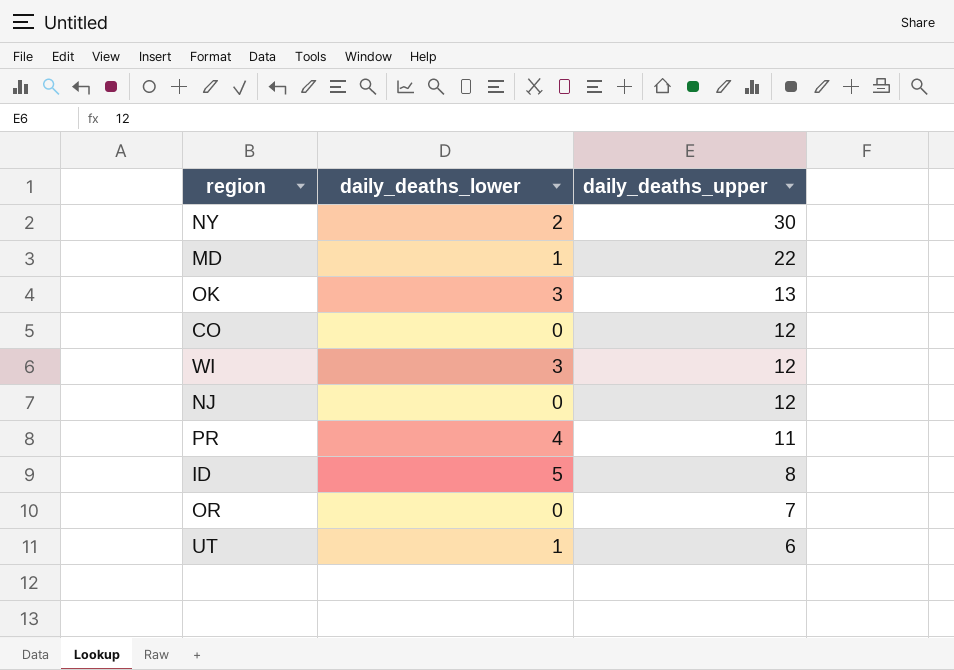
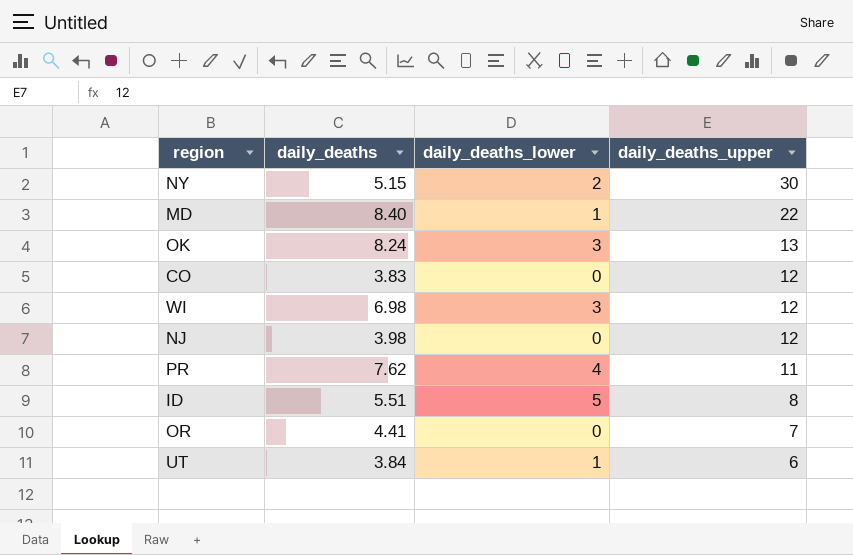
column daily_deaths | position: none -> 2

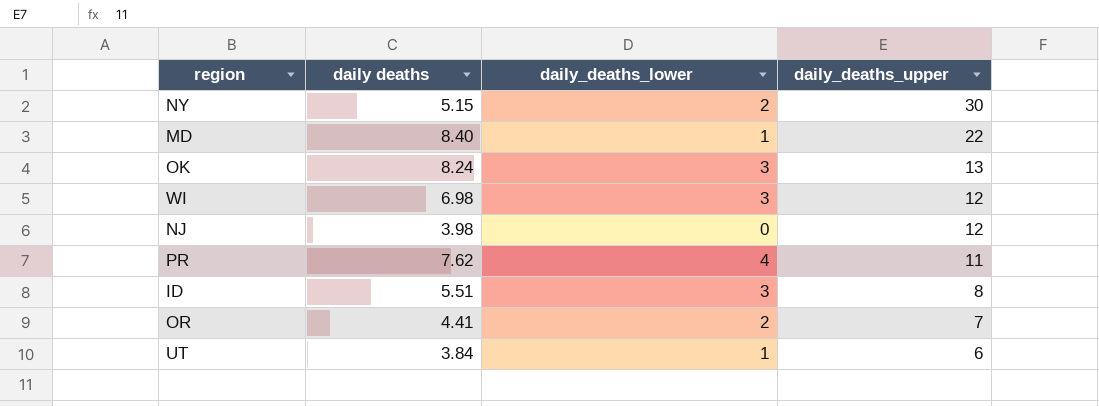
column name: daily_deaths -> daily deaths
row CO: 3.83 | 0 | 12 -> none
ID | daily_deaths_lower: 5 -> 3
OR | daily_deaths_lower: 0 -> 2

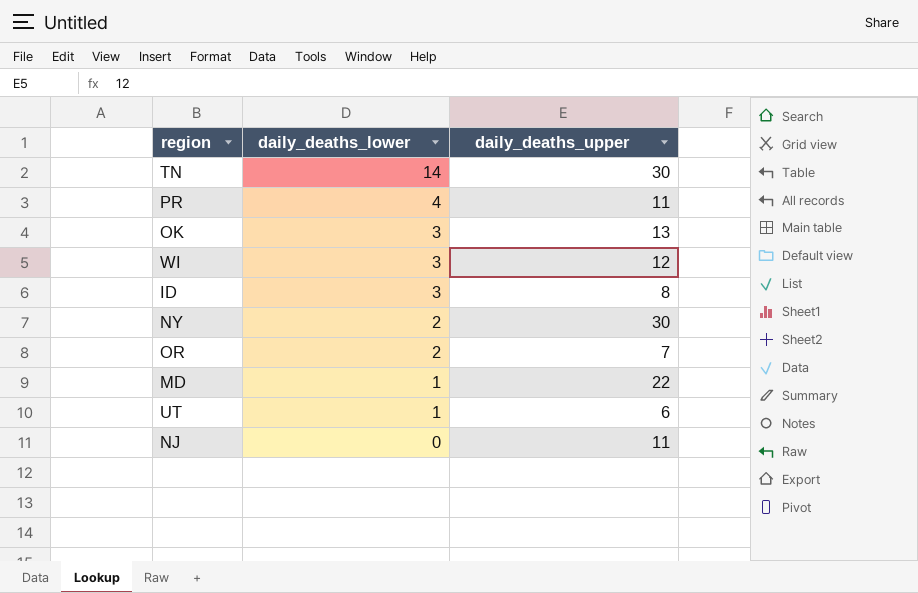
row order: daily_deaths_upper descending -> daily_deaths_lower descending
column daily deaths | position: 2 -> none
row TN: none -> 14 | 30
NJ | daily_deaths_upper: 12 -> 11

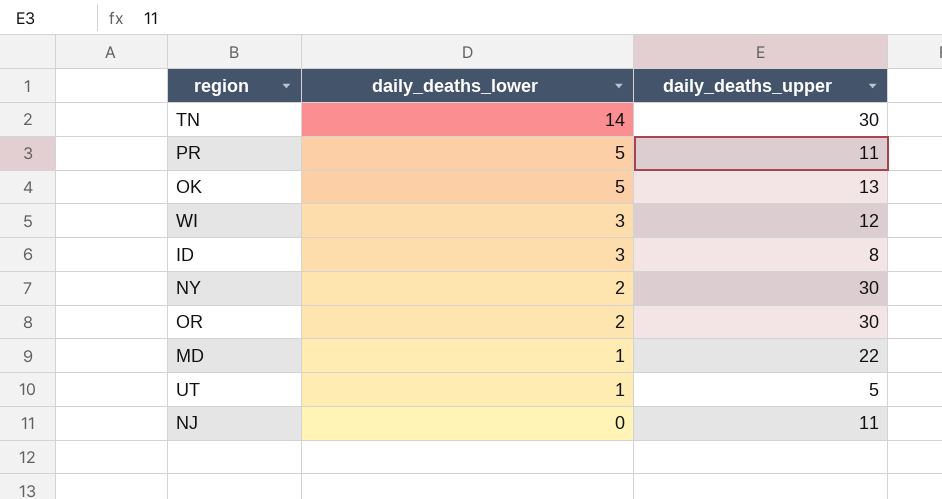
PR | daily_deaths_lower: 4 -> 5
OK | daily_deaths_lower: 3 -> 5
OR | daily_deaths_upper: 7 -> 30
UT | daily_deaths_upper: 6 -> 5

